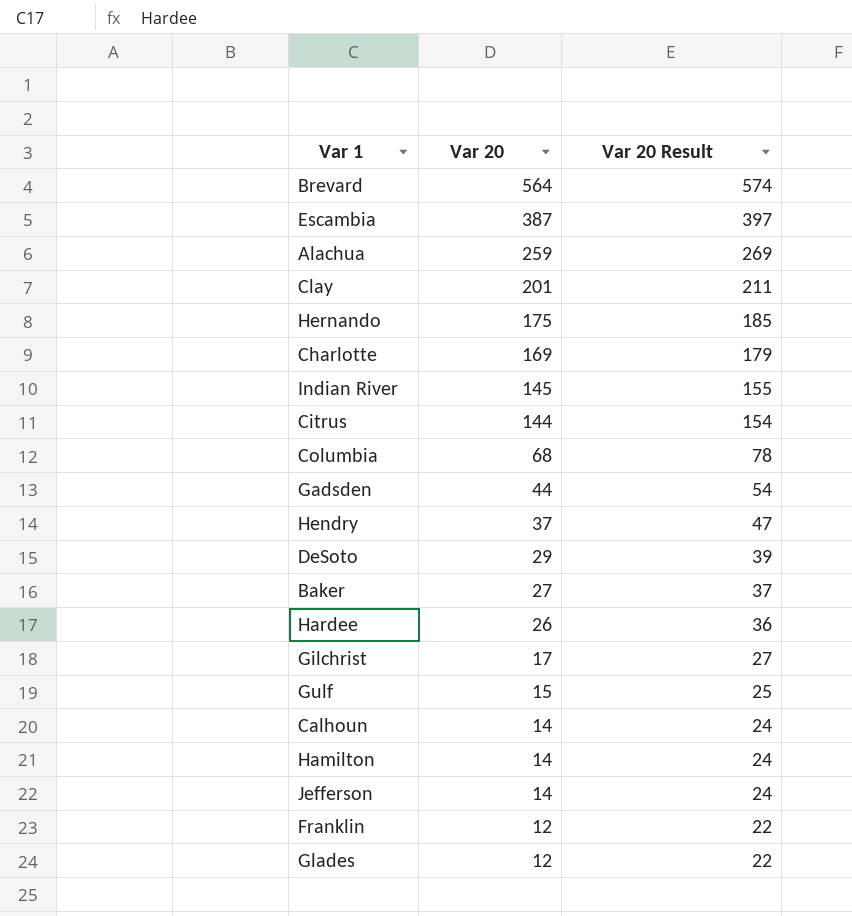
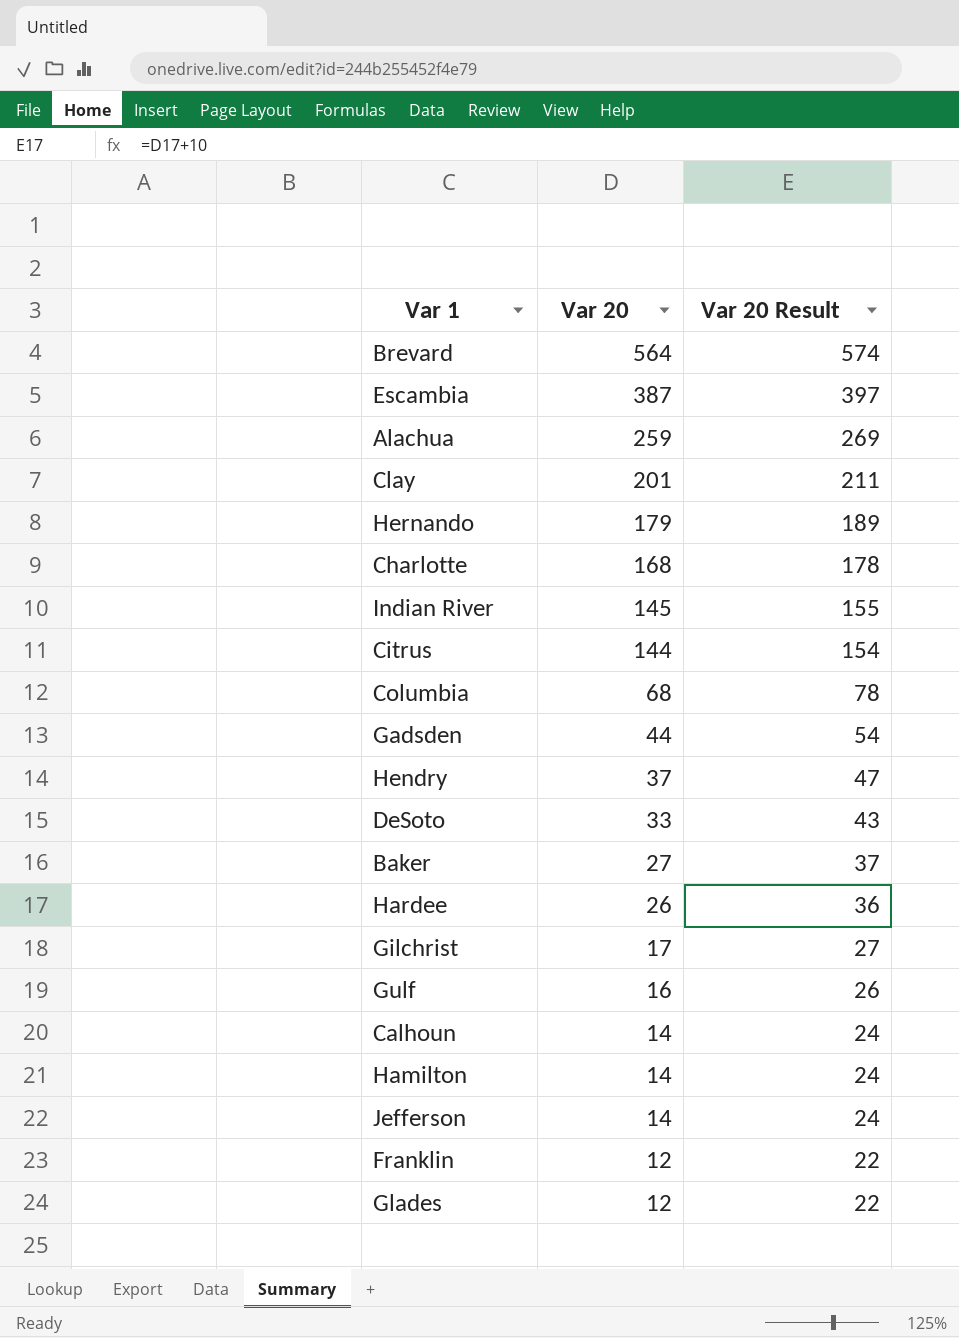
Hernando | Var 20: 175 -> 179
Hernando | Var 20 Result: 185 -> 189
Charlotte | Var 20: 169 -> 168
Charlotte | Var 20 Result: 179 -> 178
DeSoto | Var 20: 29 -> 33
DeSoto | Var 20 Result: 39 -> 43
Gulf | Var 20: 15 -> 16
Gulf | Var 20 Result: 25 -> 26

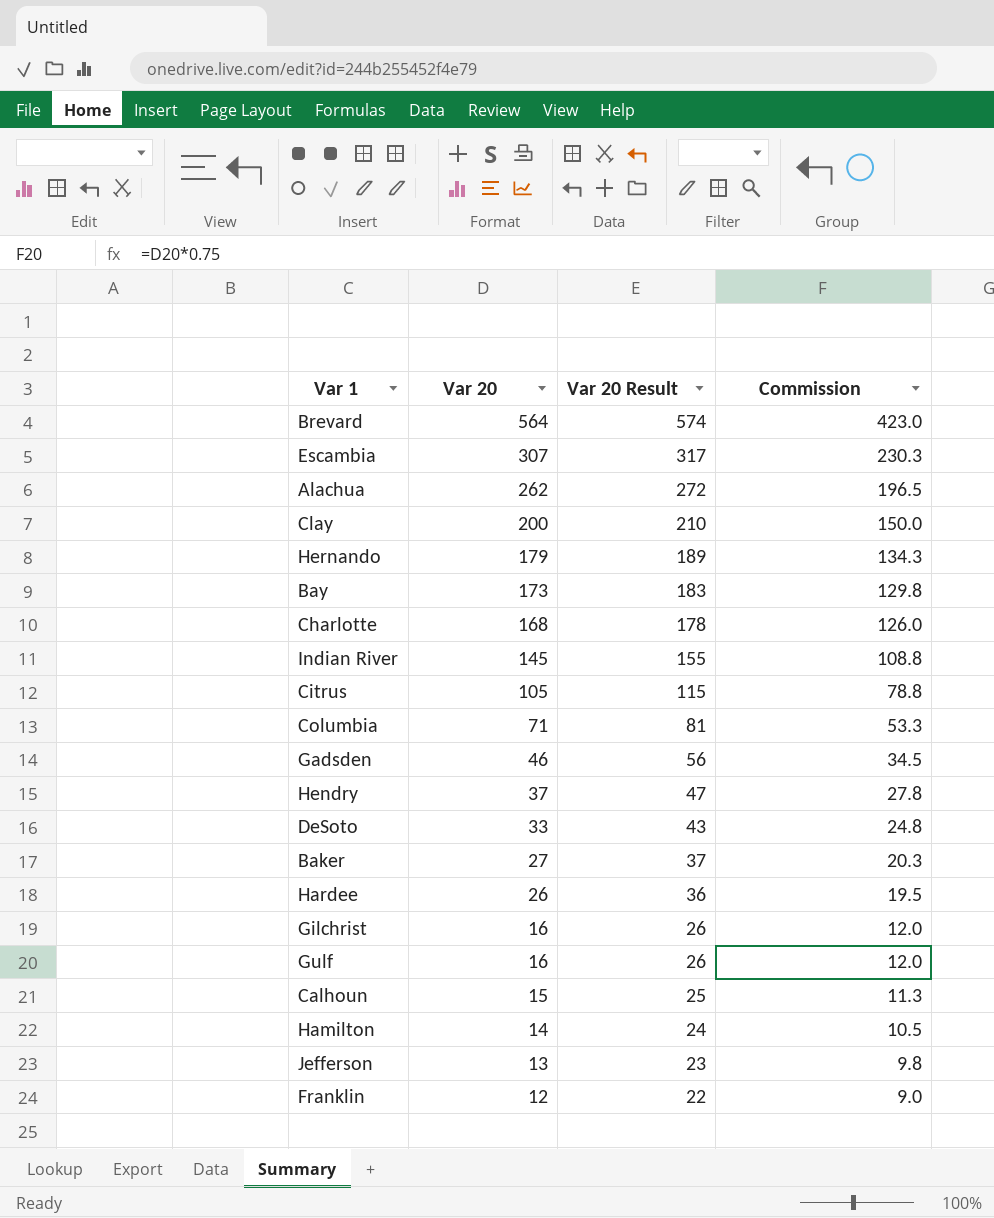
column Commission | formula: none -> [Var 20] * 0.75
row Glades: 12 | 22 -> none
Escambia | Var 20: 387 -> 307
Escambia | Var 20 Result: 397 -> 317
Alachua | Var 20: 259 -> 262
Alachua | Var 20 Result: 269 -> 272
Clay | Var 20: 201 -> 200
Clay | Var 20 Result: 211 -> 210
row Bay: none -> 173 | 183 | 129.8
Citrus | Var 20: 144 -> 105
Citrus | Var 20 Result: 154 -> 115
Columbia | Var 20: 68 -> 71
Columbia | Var 20 Result: 78 -> 81
Gadsden | Var 20: 44 -> 46
Gadsden | Var 20 Result: 54 -> 56
Gilchrist | Var 20: 17 -> 16
Gilchrist | Var 20 Result: 27 -> 26
Calhoun | Var 20: 14 -> 15
Calhoun | Var 20 Result: 24 -> 25
Jefferson | Var 20: 14 -> 13
Jefferson | Var 20 Result: 24 -> 23

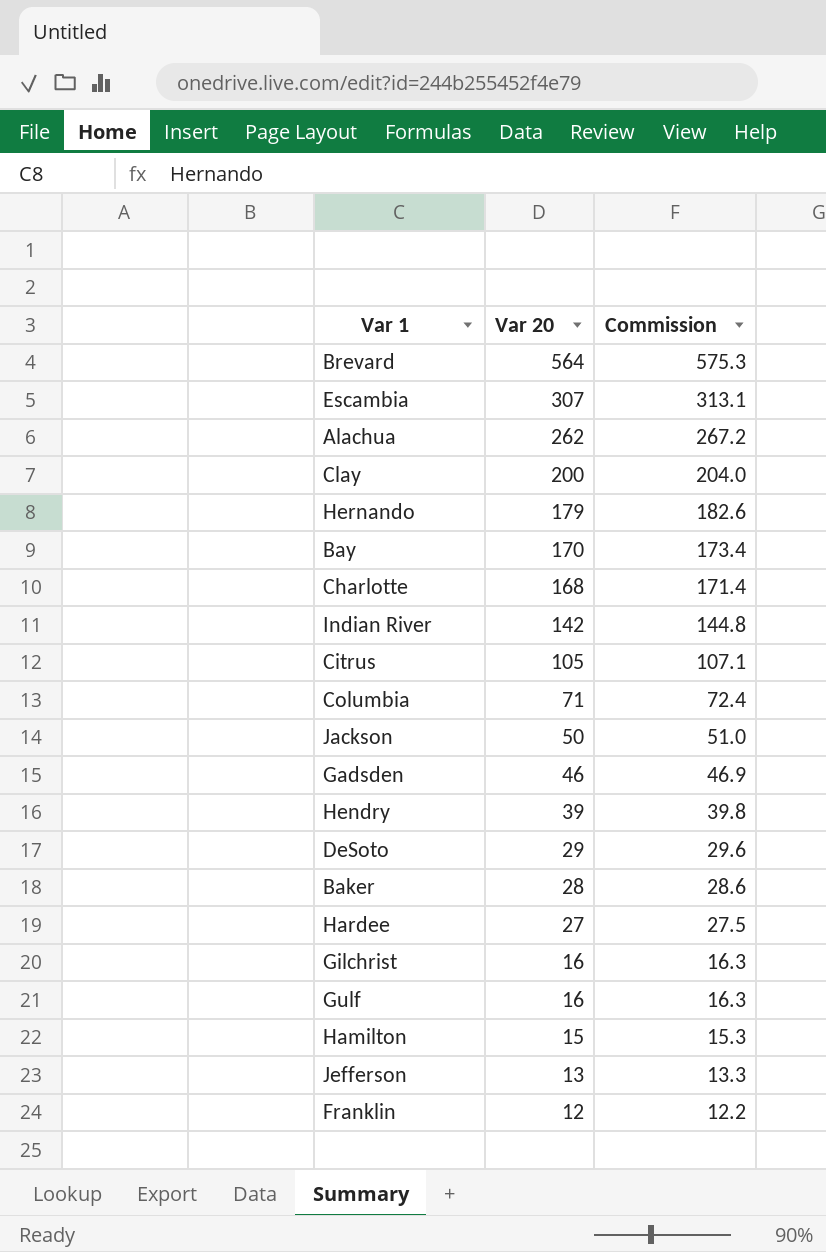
column Var 20 Result | formula: [Var 20] + 10 -> none
column Commission | formula: [Var 20] * 0.75 -> [Var 20] * 1.02
row Calhoun: 15 | 25 | 11.3 -> none
Bay | Var 20: 173 -> 170
Indian River | Var 20: 145 -> 142
row Jackson: none -> 50 | 51.0
Hendry | Var 20: 37 -> 39
DeSoto | Var 20: 33 -> 29
Baker | Var 20: 27 -> 28
Hardee | Var 20: 26 -> 27
Hamilton | Var 20: 14 -> 15

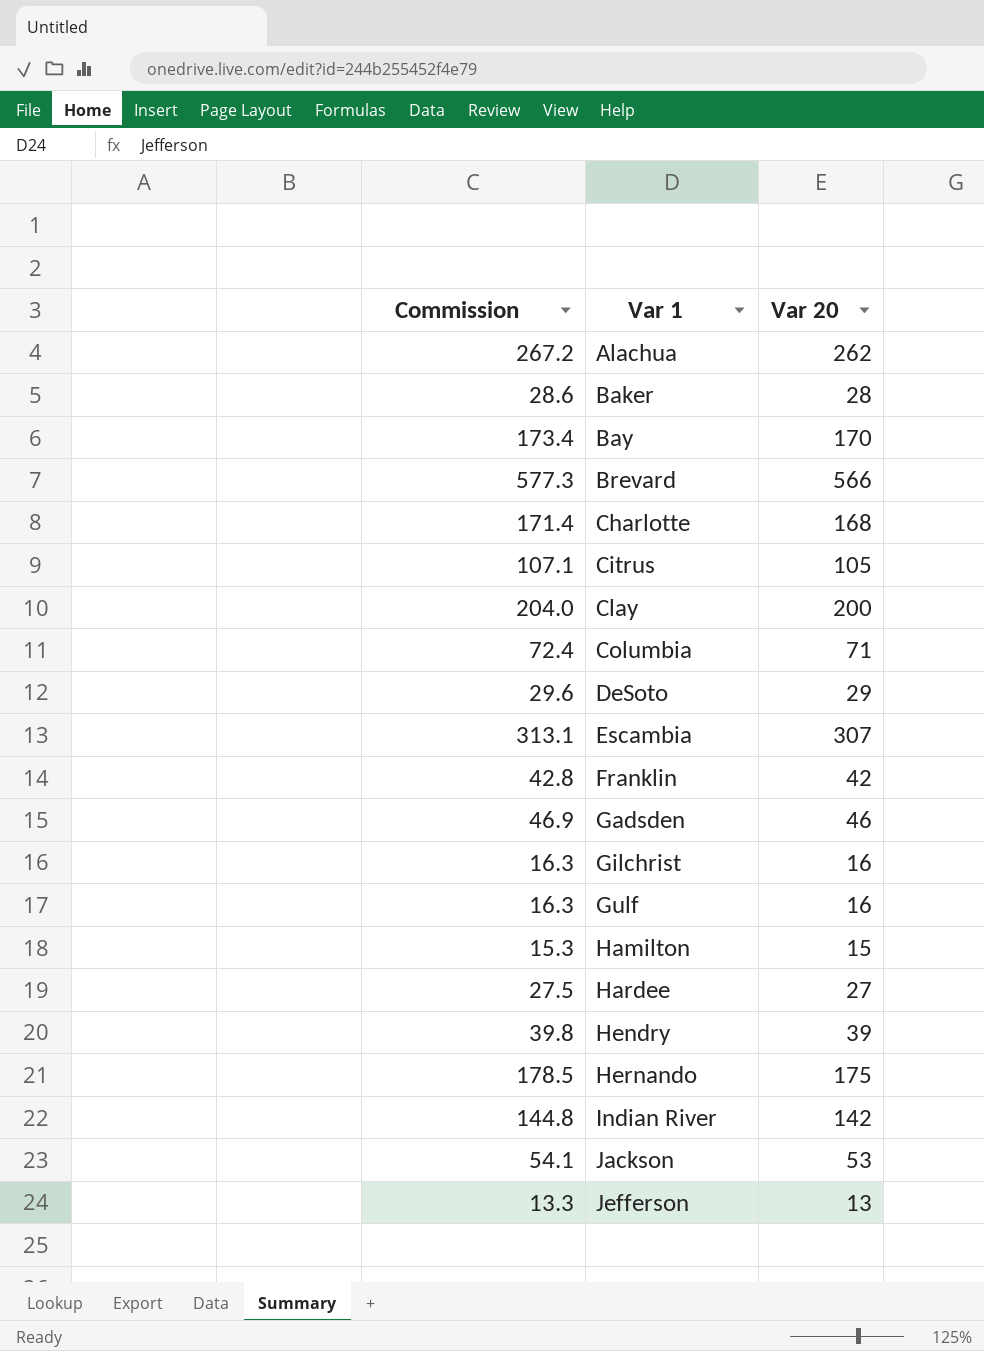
row order: Var 20 descending -> Var 1 ascending
column Commission | position: 3 -> 1
Brevard | Commission: 575.3 -> 577.3
Brevard | Var 20: 564 -> 566
Franklin | Commission: 12.2 -> 42.8
Franklin | Var 20: 12 -> 42
Hernando | Commission: 182.6 -> 178.5
Hernando | Var 20: 179 -> 175
Jackson | Commission: 51.0 -> 54.1
Jackson | Var 20: 50 -> 53

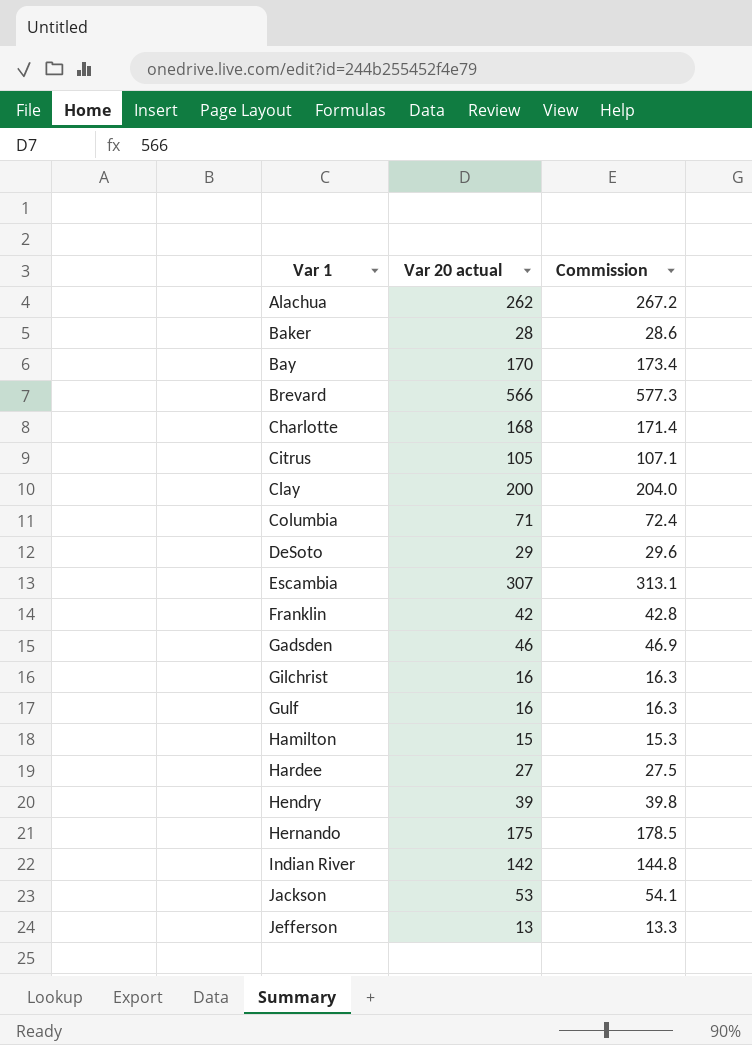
column name: Var 20 -> Var 20 actual
column Commission | position: 1 -> 3

